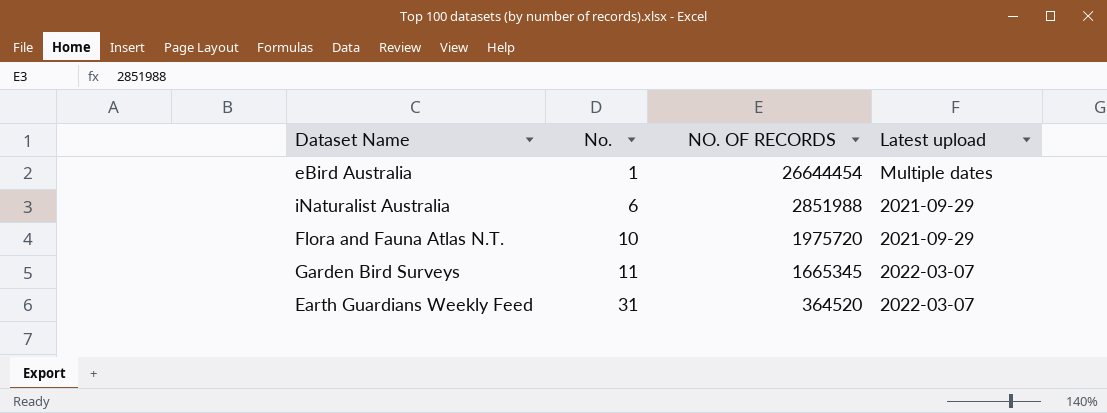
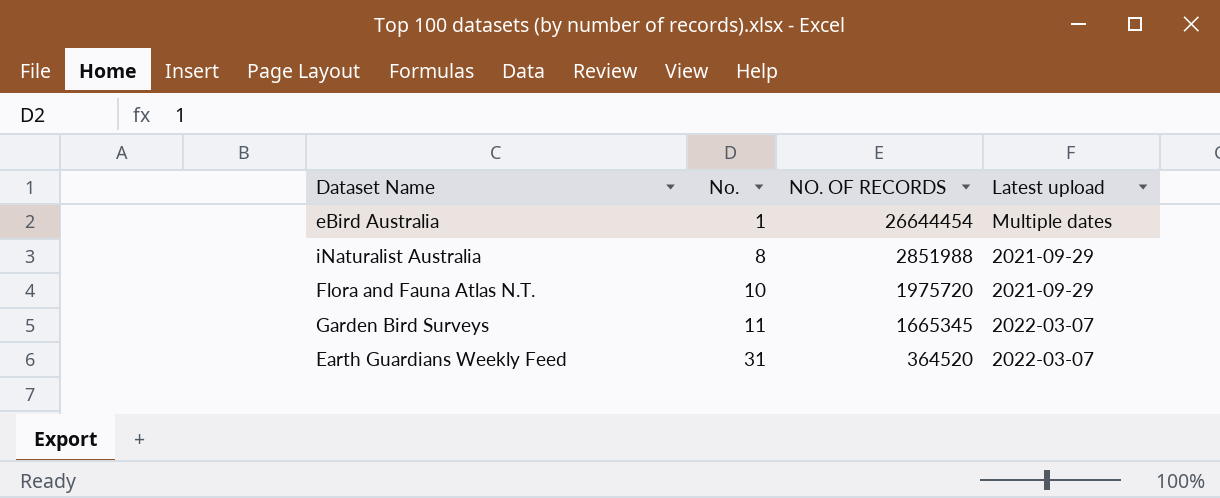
iNaturalist Australia | No.: 6 -> 8

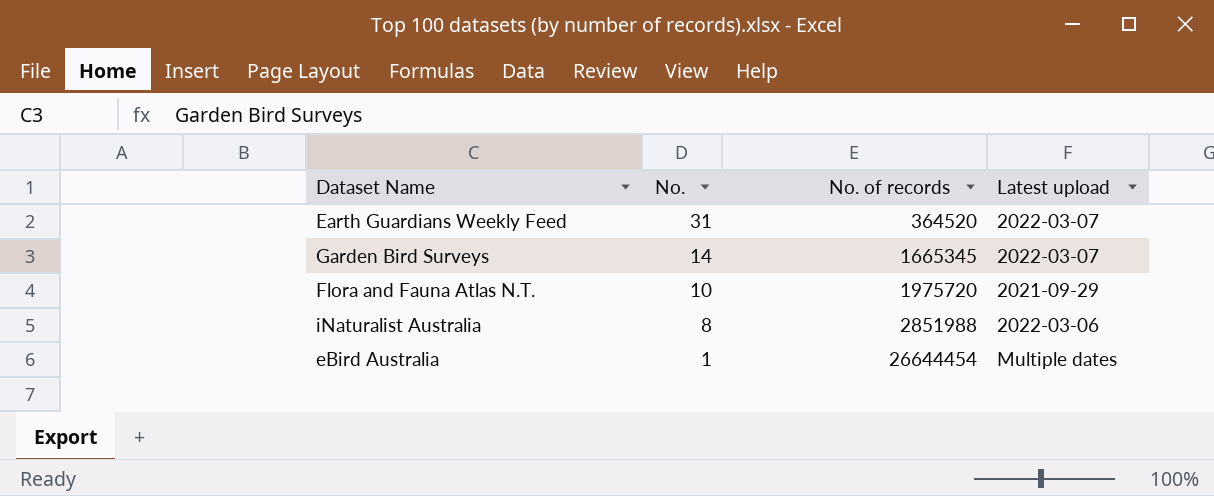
row order: No. ascending -> No. descending
column name: NO. OF RECORDS -> No. of records
Garden Bird Surveys | No.: 11 -> 14
iNaturalist Australia | Latest upload: 2021-09-29 -> 2022-03-06

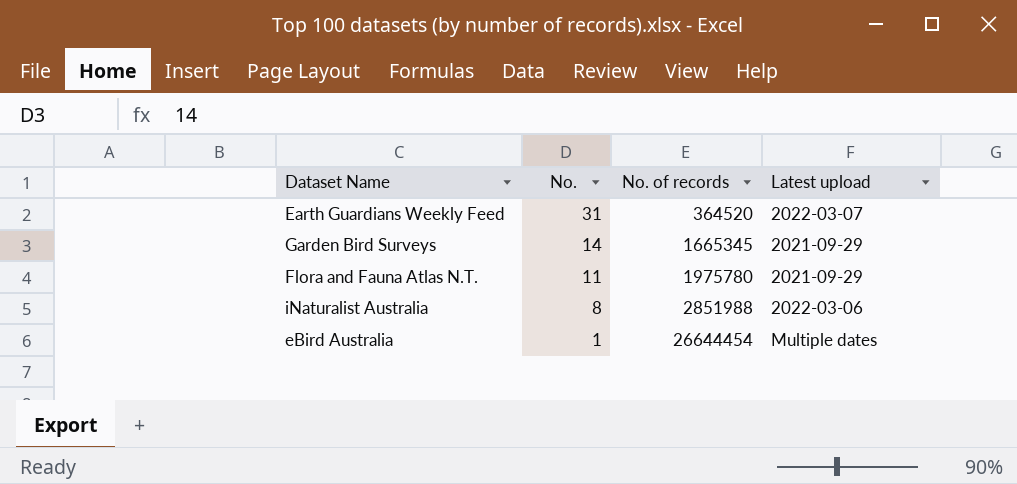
Garden Bird Surveys | Latest upload: 2022-03-07 -> 2021-09-29
Flora and Fauna Atlas N.T. | No.: 10 -> 11
Flora and Fauna Atlas N.T. | No. of records: 1975720 -> 1975780

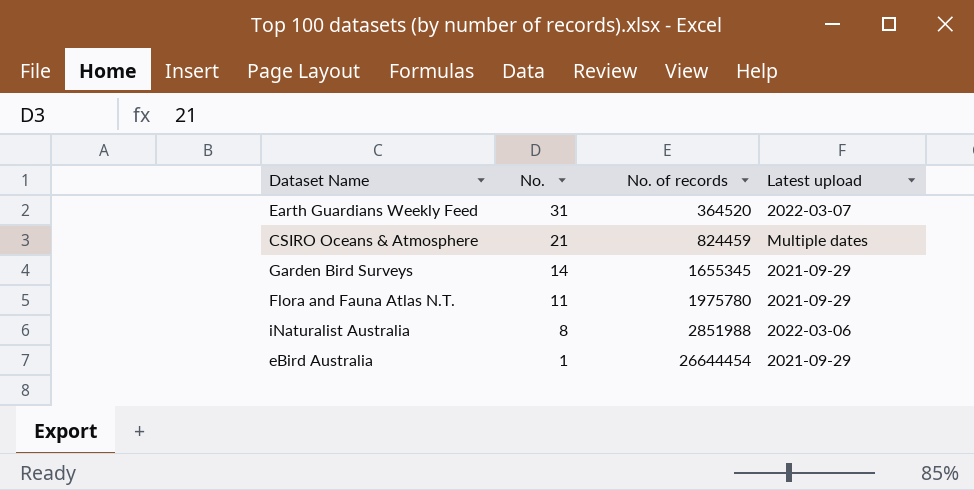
row CSIRO Oceans & Atmosphere: none -> 21 | 824459 | Multiple dates
Garden Bird Surveys | No. of records: 1665345 -> 1655345
eBird Australia | Latest upload: Multiple dates -> 2021-09-29

